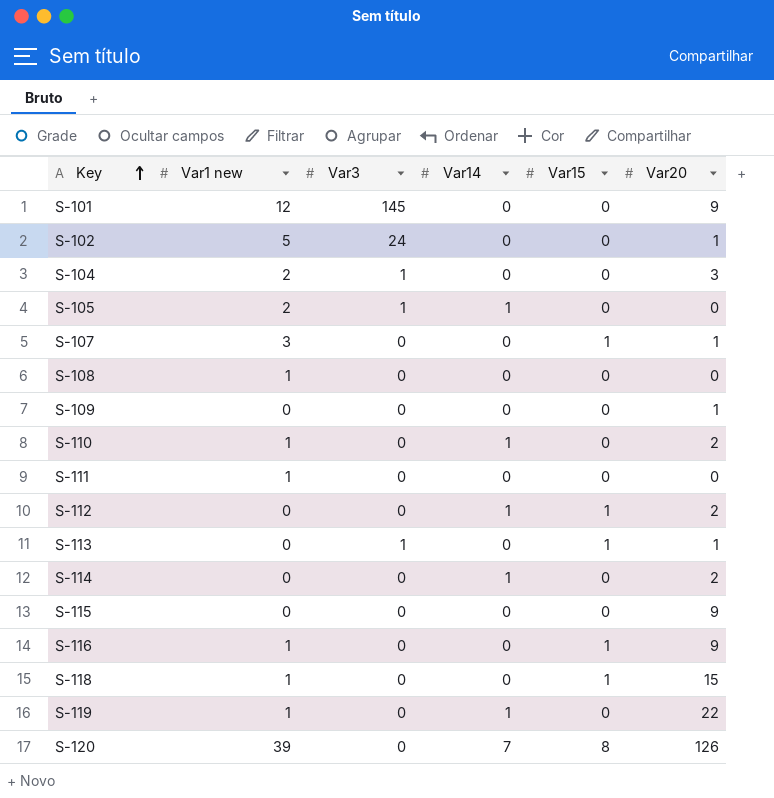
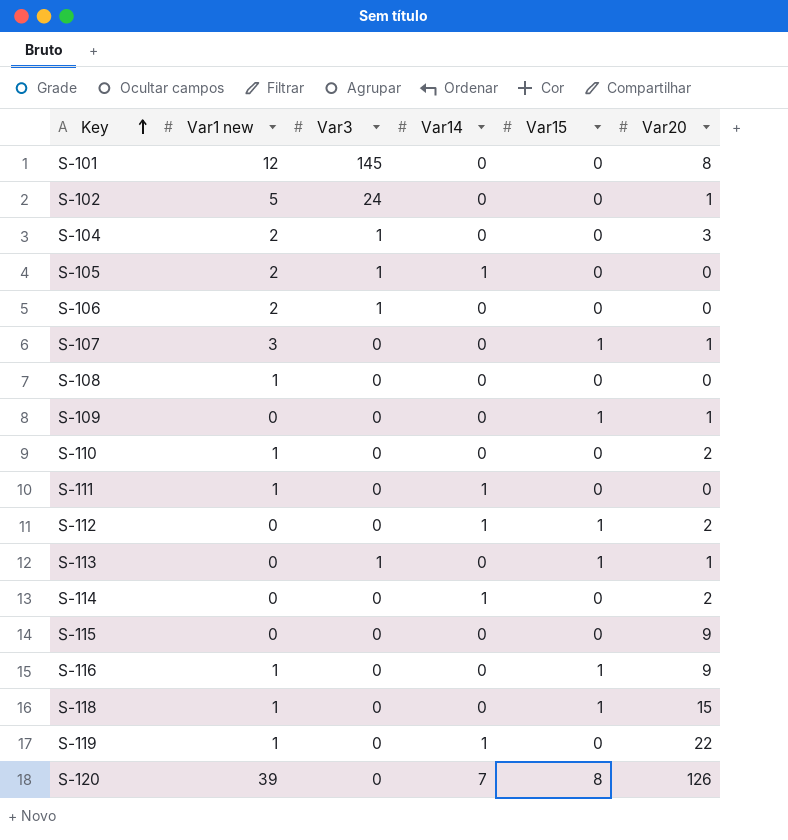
S-101 | Var20: 9 -> 8
row S-106: none -> 2 | 1 | 0 | 0 | 0
S-109 | Var15: 0 -> 1
S-110 | Var14: 1 -> 0
S-111 | Var14: 0 -> 1

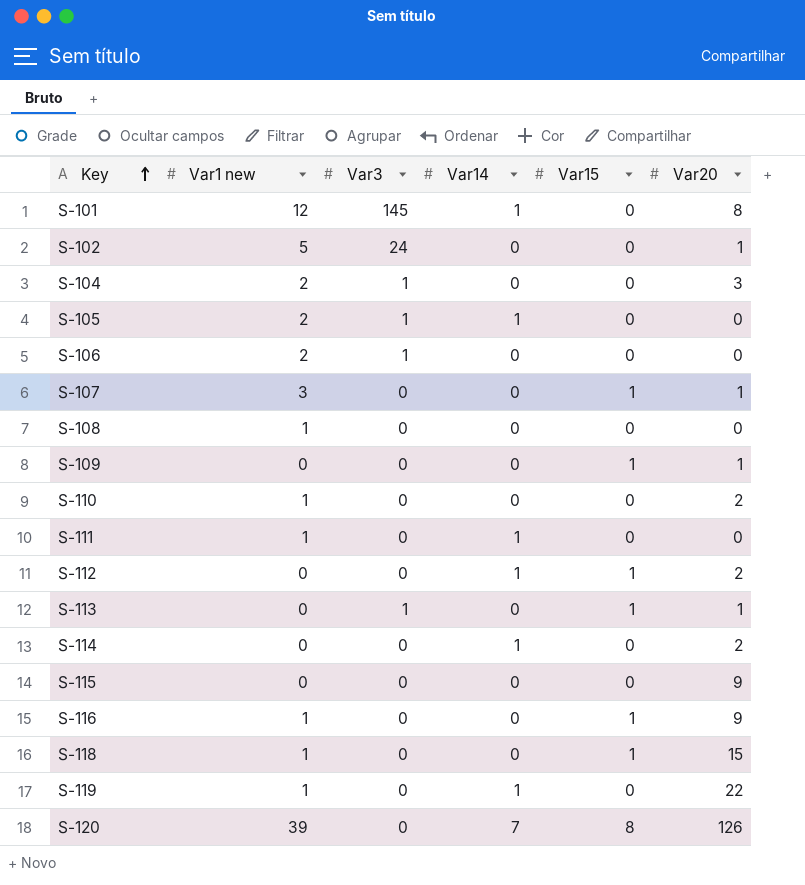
S-101 | Var14: 0 -> 1

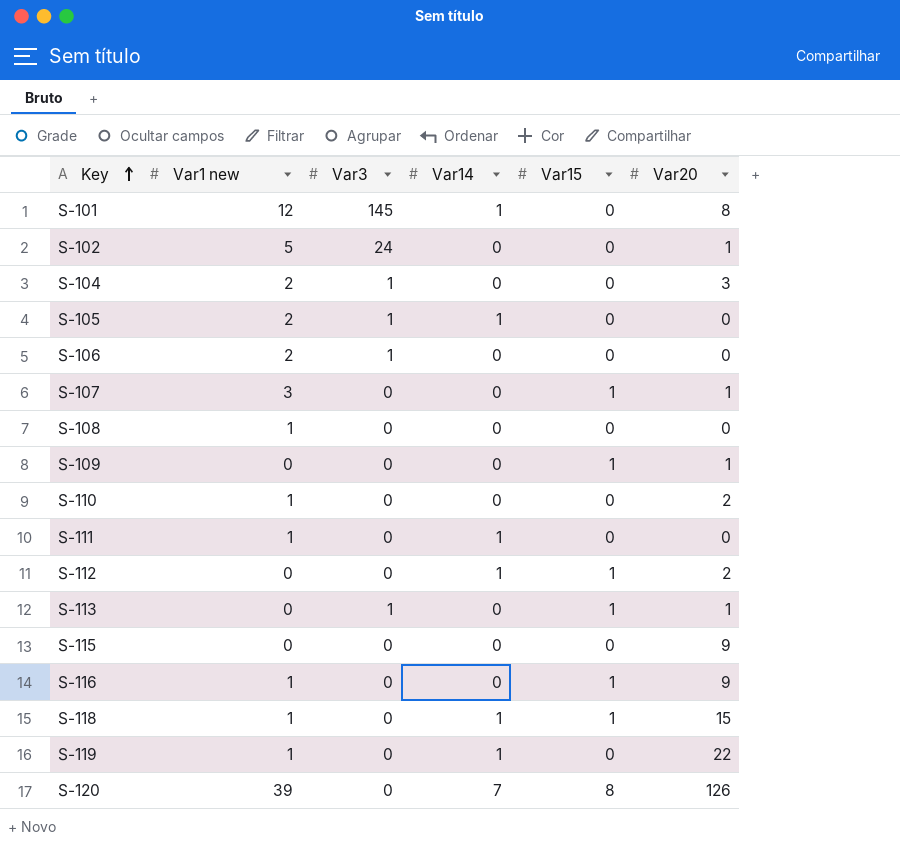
row S-114: 0 | 0 | 1 | 0 | 2 -> none
S-118 | Var14: 0 -> 1

